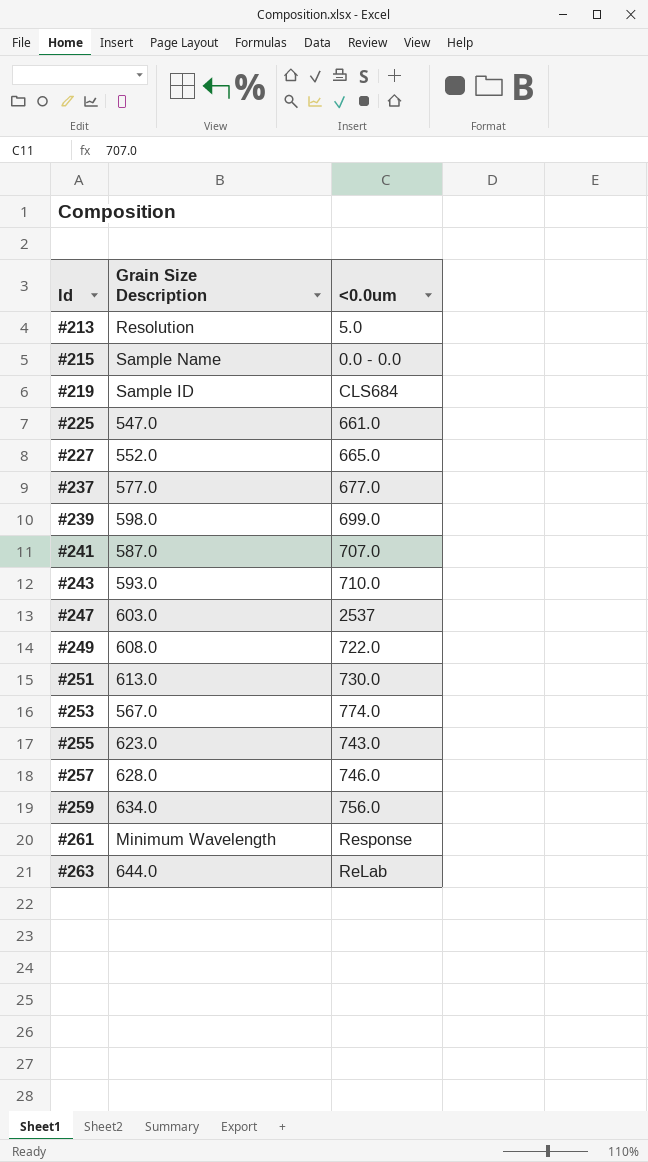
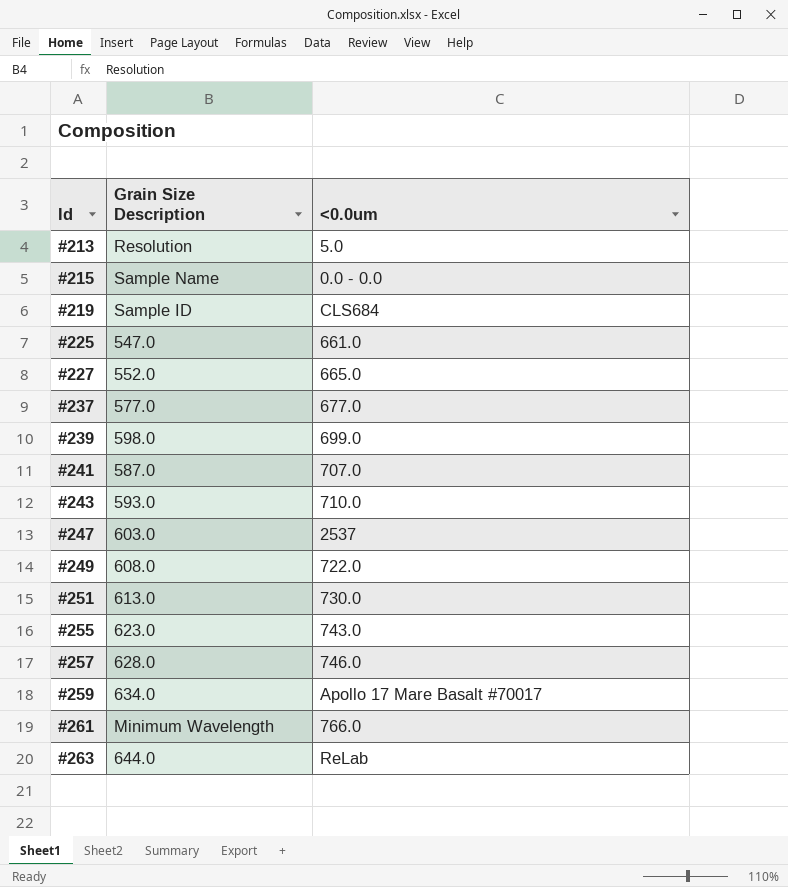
row #253: 567.0 | 774.0 -> none
#259 | <0.0um: 756.0 -> Apollo 17 Mare Basalt #70017
#261 | <0.0um: Response -> 766.0

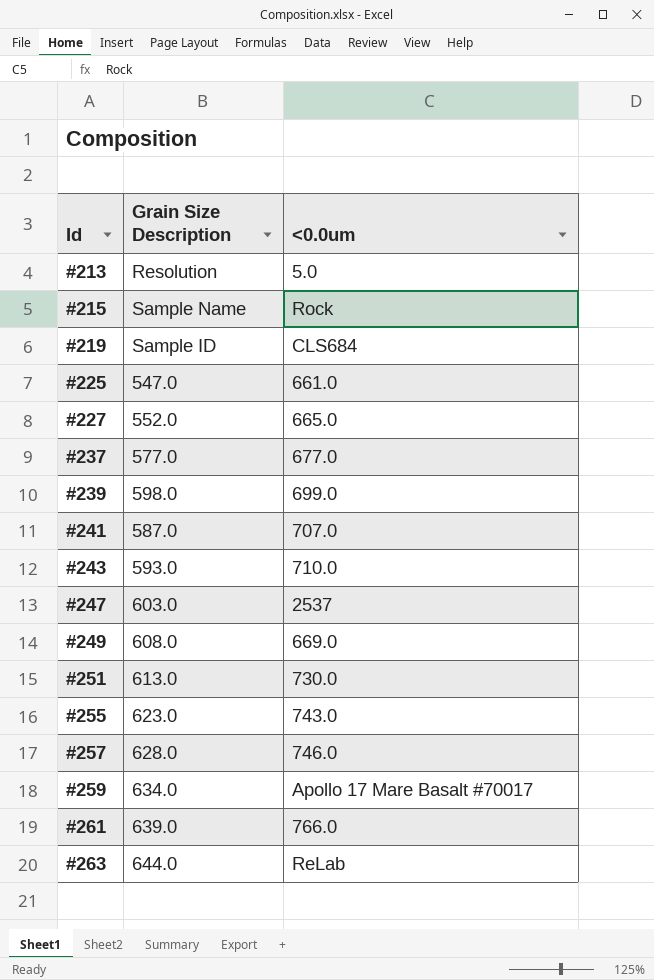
#215 | <0.0um: 0.0 - 0.0 -> Rock
#249 | <0.0um: 722.0 -> 669.0
#261 | Grain Size Description: Minimum Wavelength -> 639.0

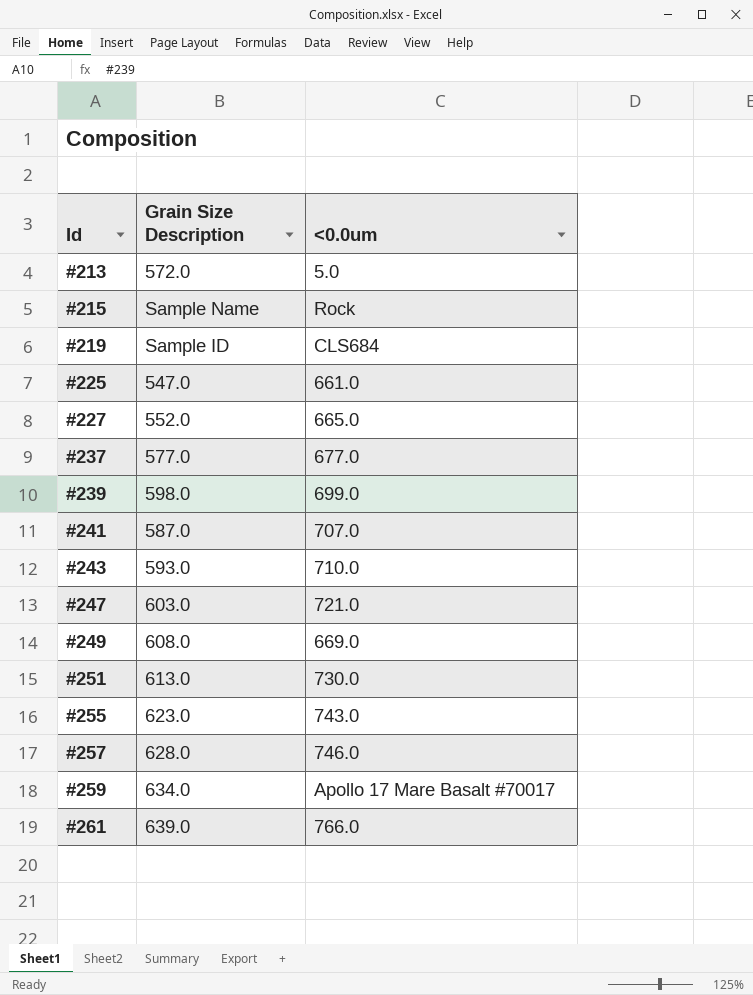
row #263: 644.0 | ReLab -> none
#213 | Grain Size Description: Resolution -> 572.0
#247 | <0.0um: 2537 -> 721.0

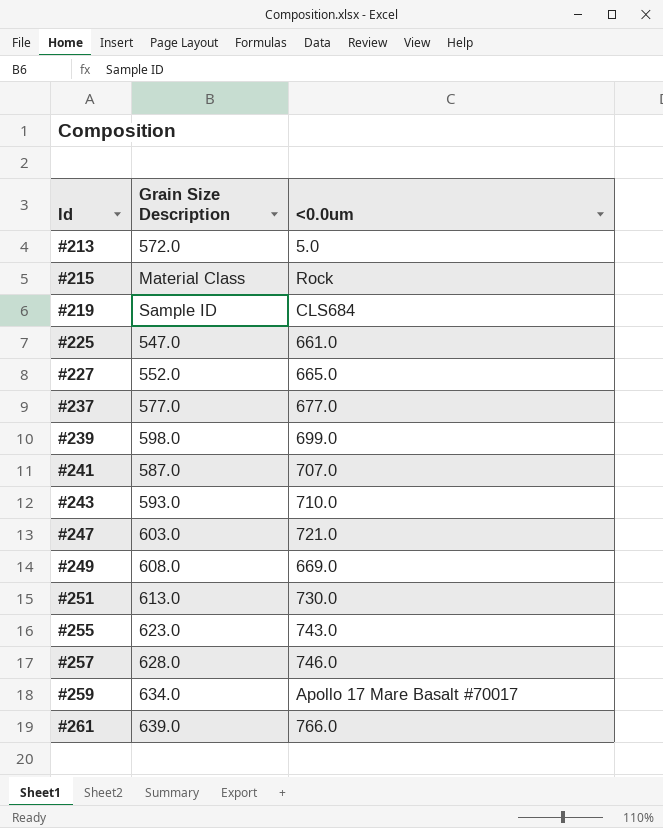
#215 | Grain Size Description: Sample Name -> Material Class

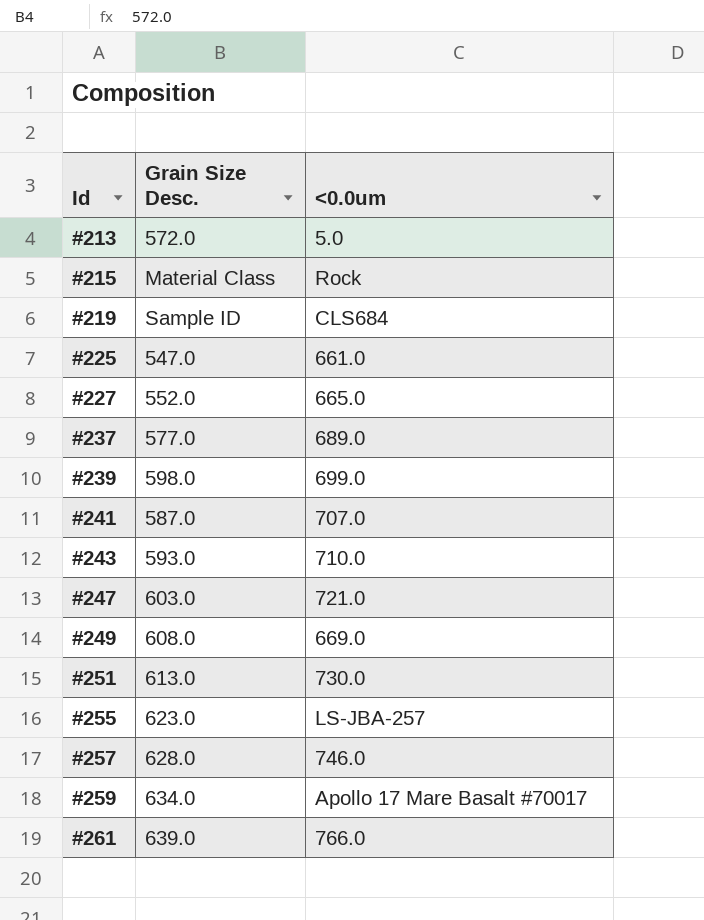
column name: Grain Size Description -> Grain Size Desc.
#237 | <0.0um: 677.0 -> 689.0
#255 | <0.0um: 743.0 -> LS-JBA-257

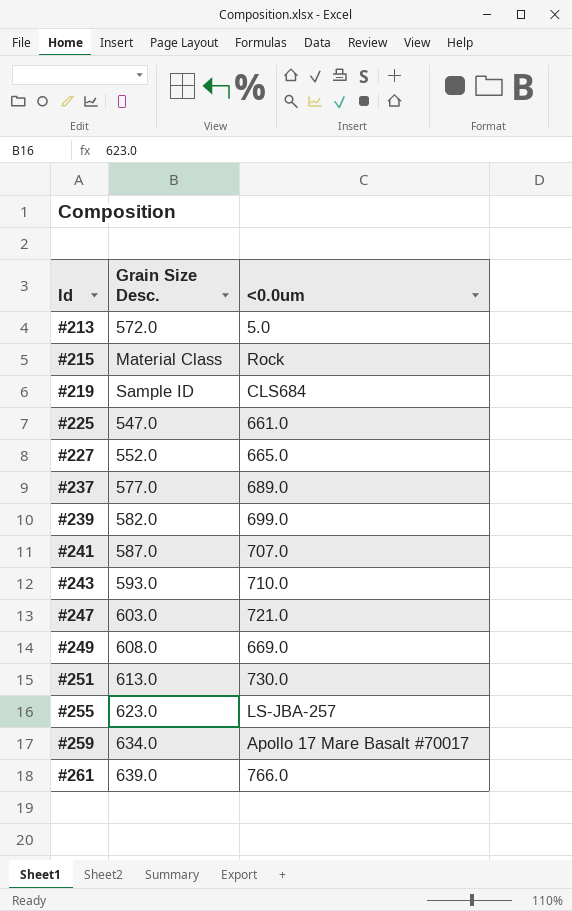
row #257: 628.0 | 746.0 -> none
#239 | Grain Size Desc.: 598.0 -> 582.0

